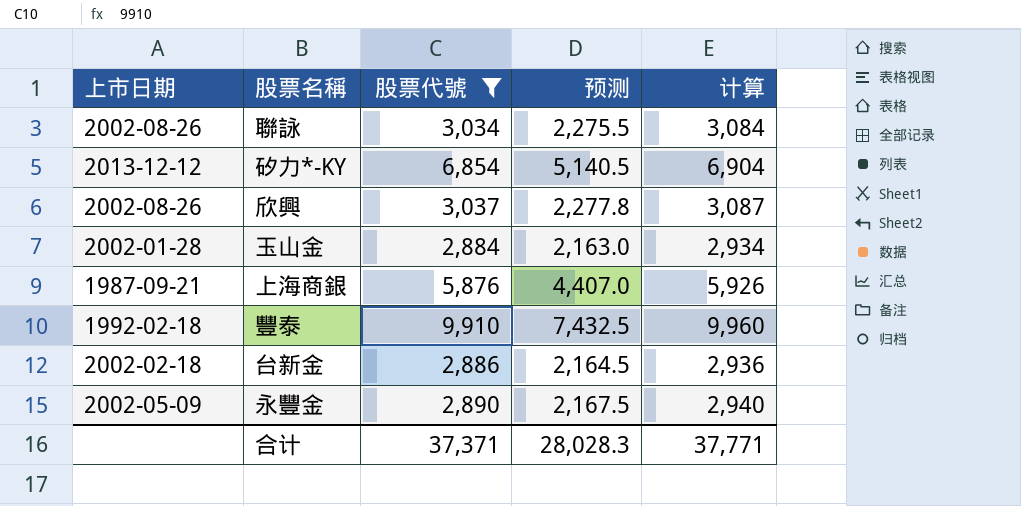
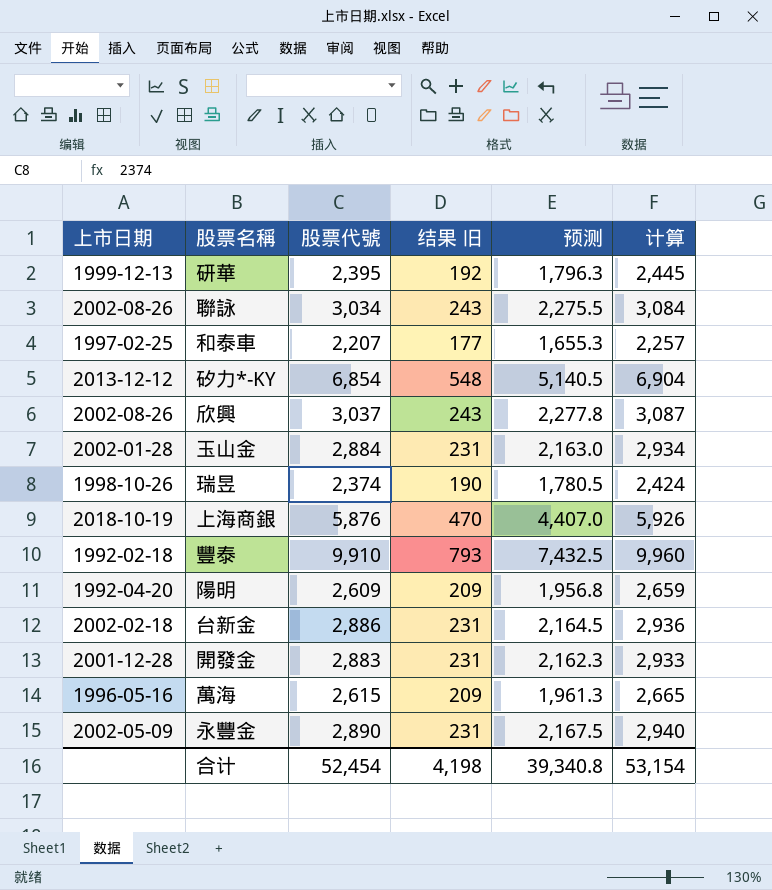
filter: 股票代號 >= 2,884 -> none
column 结果 旧 | formula: none -> [股票代號] * 0.08
上海商銀 | 上市日期: 1987-09-21 -> 2018-10-19
合计 | 股票代號: 37,371 -> 52,454
合计 | 预测: 28,028.3 -> 39,340.8
合计 | 计算: 37,771 -> 53,154

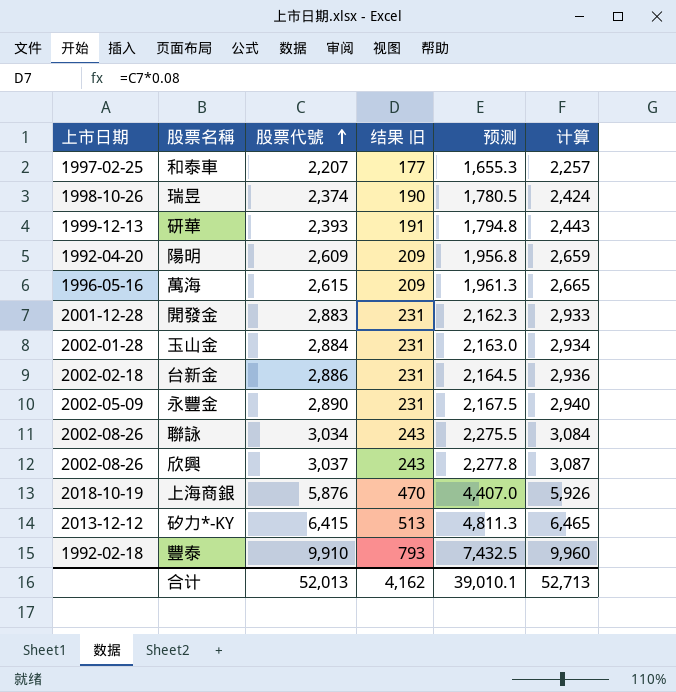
row order: none -> 股票代號 ascending
研華 | 股票代號: 2,395 -> 2,393
研華 | 结果 旧: 192 -> 191
研華 | 预测: 1,796.3 -> 1,794.8
研華 | 计算: 2,445 -> 2,443
矽力*-KY | 股票代號: 6,854 -> 6,415
矽力*-KY | 结果 旧: 548 -> 513
矽力*-KY | 预测: 5,140.5 -> 4,811.3
矽力*-KY | 计算: 6,904 -> 6,465
合计 | 股票代號: 52,454 -> 52,013
合计 | 结果 旧: 4,198 -> 4,162
合计 | 预测: 39,340.8 -> 39,010.1
合计 | 计算: 53,154 -> 52,713

